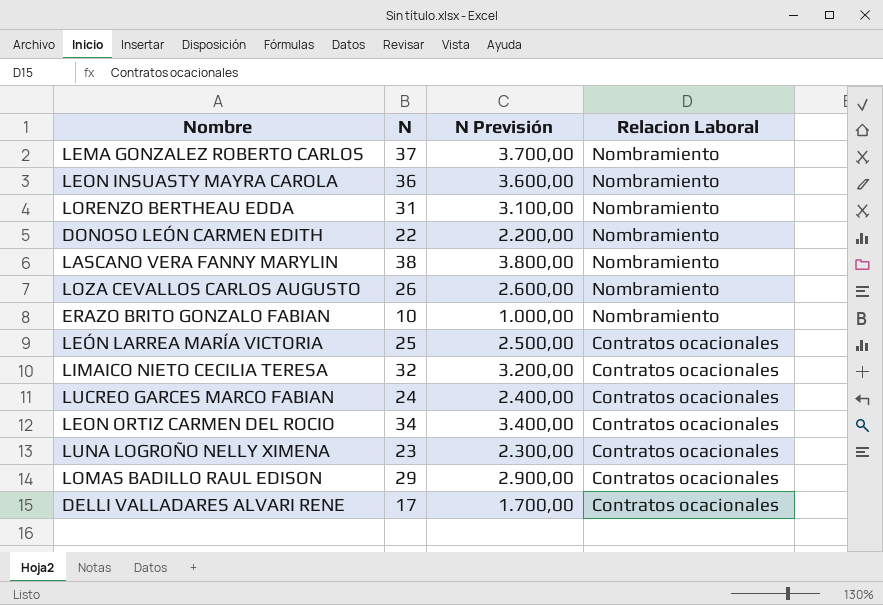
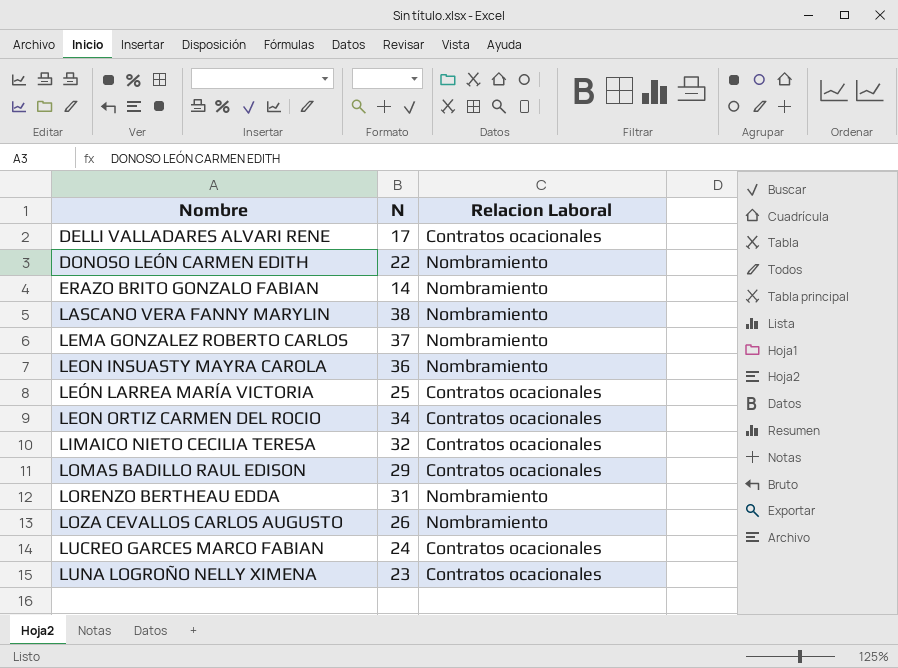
row order: Relacion Laboral descending -> Nombre ascending
column N Previsión | formula: [N] * 100 -> none
ERAZO BRITO GONZALO FABIAN | N: 10 -> 14

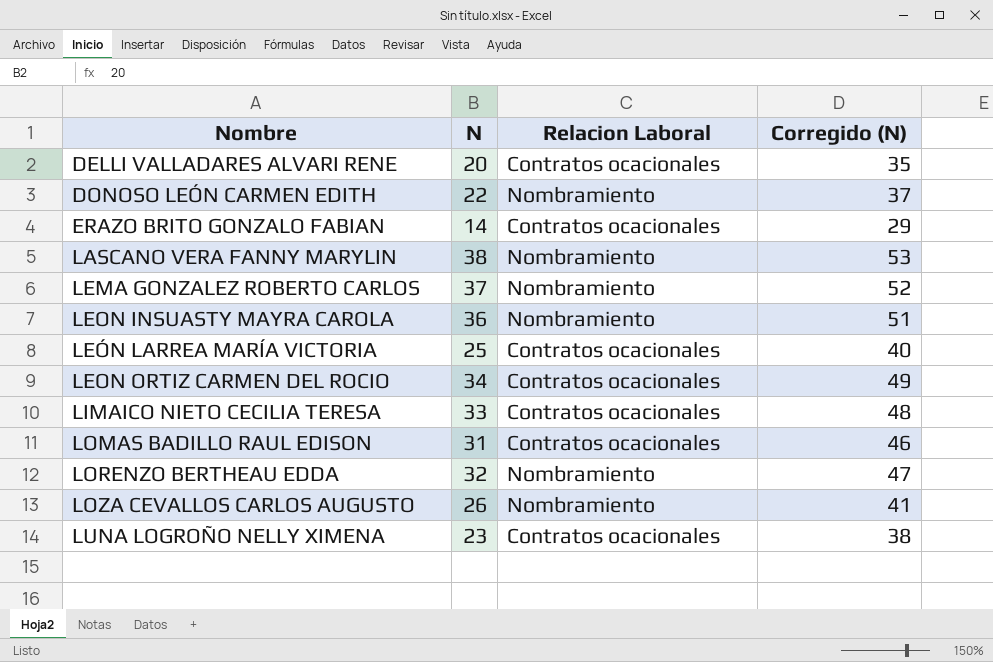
column Corregido (N) | formula: none -> [N] + 15
row LUCREO GARCES MARCO FABIAN: 24 | Contratos ocacionales -> none
DELLI VALLADARES ALVARI RENE | N: 17 -> 20
ERAZO BRITO GONZALO FABIAN | Relacion Laboral: Nombramiento -> Contratos ocacionales
LIMAICO NIETO CECILIA TERESA | N: 32 -> 33
LOMAS BADILLO RAUL EDISON | N: 29 -> 31
LORENZO BERTHEAU EDDA | N: 31 -> 32

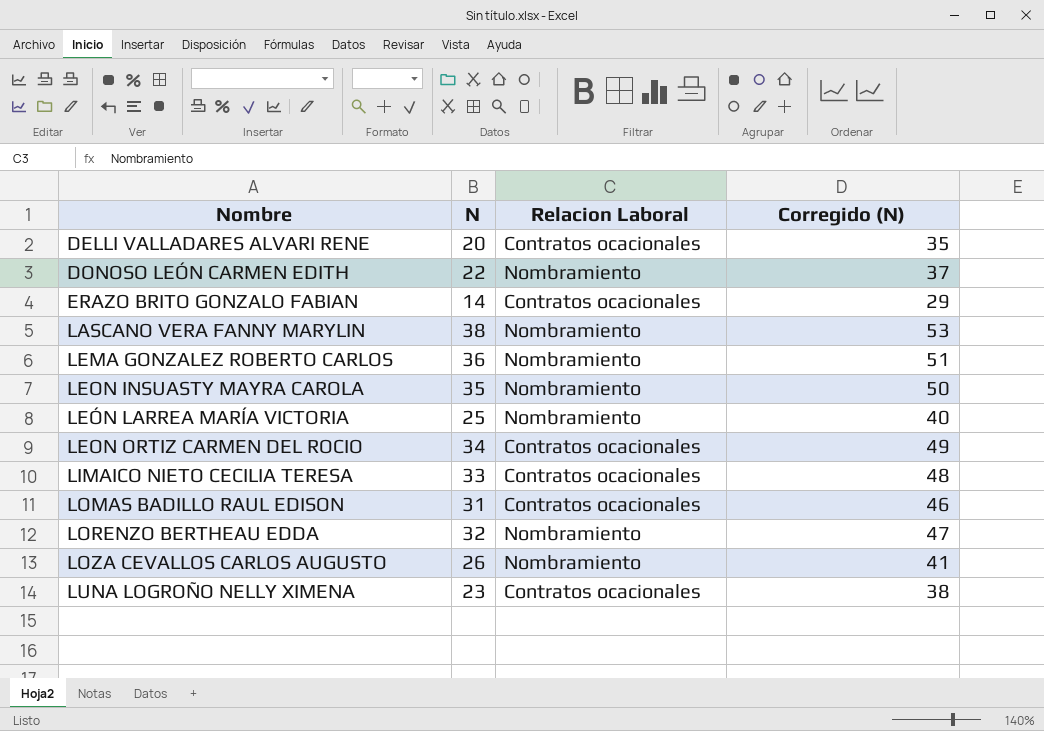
LEMA GONZALEZ ROBERTO CARLOS | N: 37 -> 36
LEMA GONZALEZ ROBERTO CARLOS | Corregido (N): 52 -> 51
LEON INSUASTY MAYRA CAROLA | N: 36 -> 35
LEON INSUASTY MAYRA CAROLA | Corregido (N): 51 -> 50
LEÓN LARREA MARÍA VICTORIA | Relacion Laboral: Contratos ocacionales -> Nombramiento

